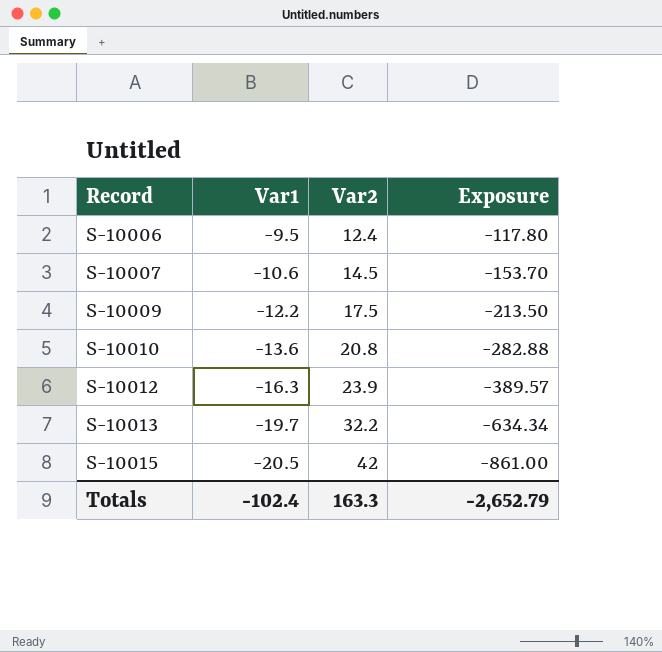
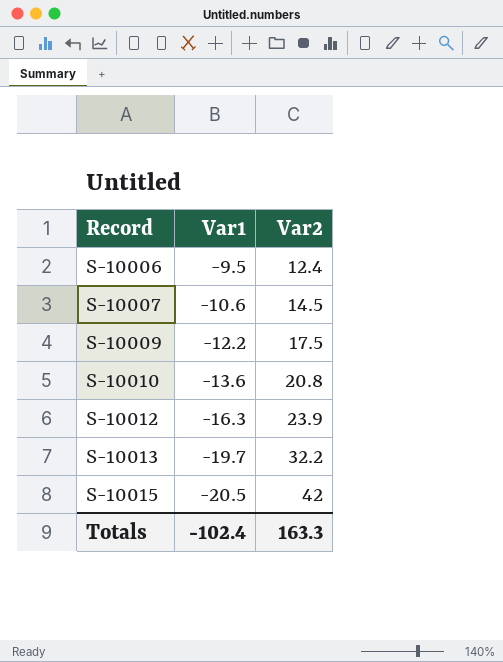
column Exposure | formula: [Var1] * [Var2] -> none

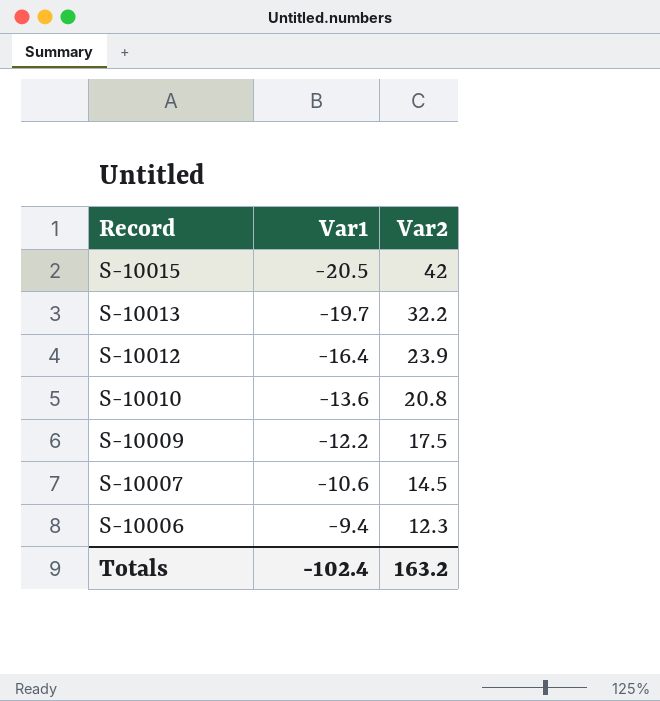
row order: Record ascending -> Record descending
S-10012 | Var1: -16.3 -> -16.4
S-10006 | Var1: -9.5 -> -9.4
S-10006 | Var2: 12.4 -> 12.3
Totals | Var2: 163.3 -> 163.2

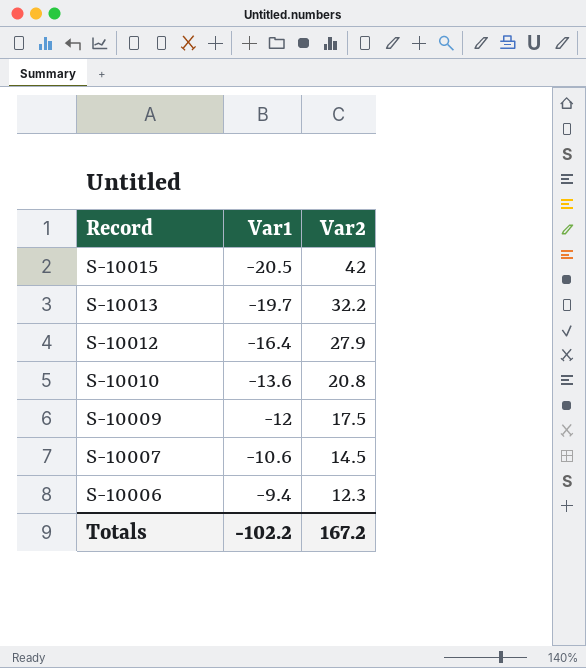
S-10012 | Var2: 23.9 -> 27.9
S-10009 | Var1: -12.2 -> -12
Totals | Var1: -102.4 -> -102.2
Totals | Var2: 163.2 -> 167.2

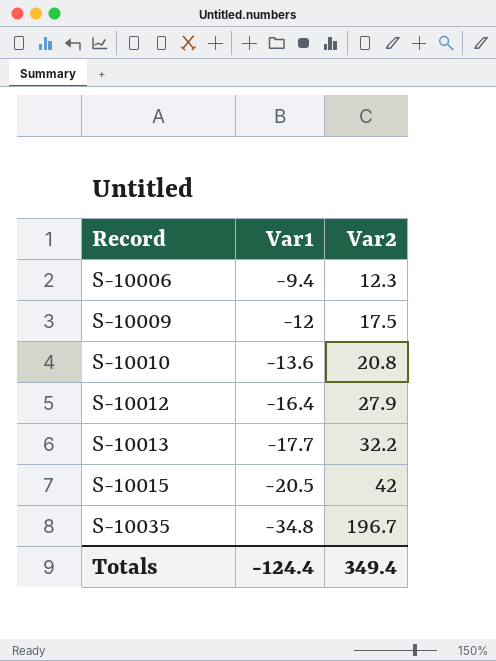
row order: Record descending -> Record ascending
row S-10007: -10.6 | 14.5 -> none
S-10013 | Var1: -19.7 -> -17.7
row S-10035: none -> -34.8 | 196.7
Totals | Var1: -102.2 -> -124.4
Totals | Var2: 167.2 -> 349.4

